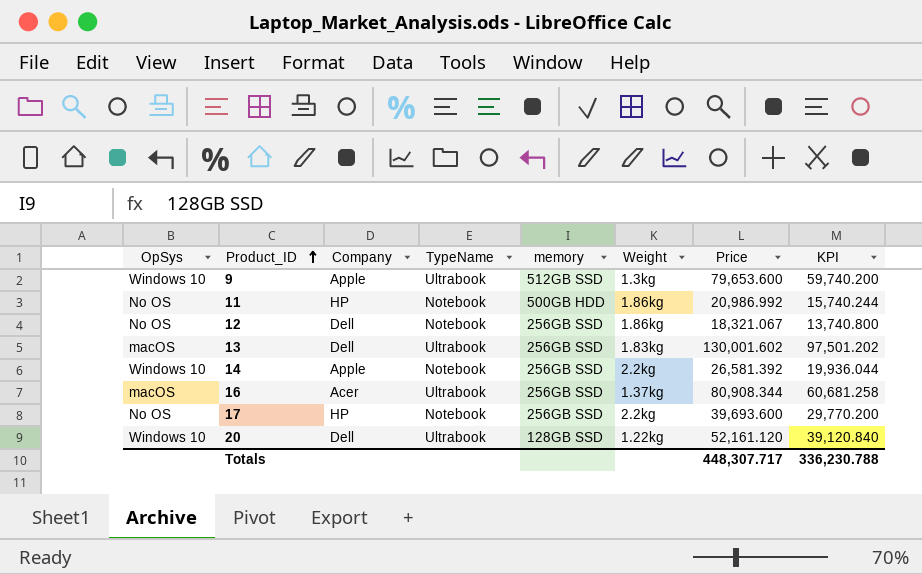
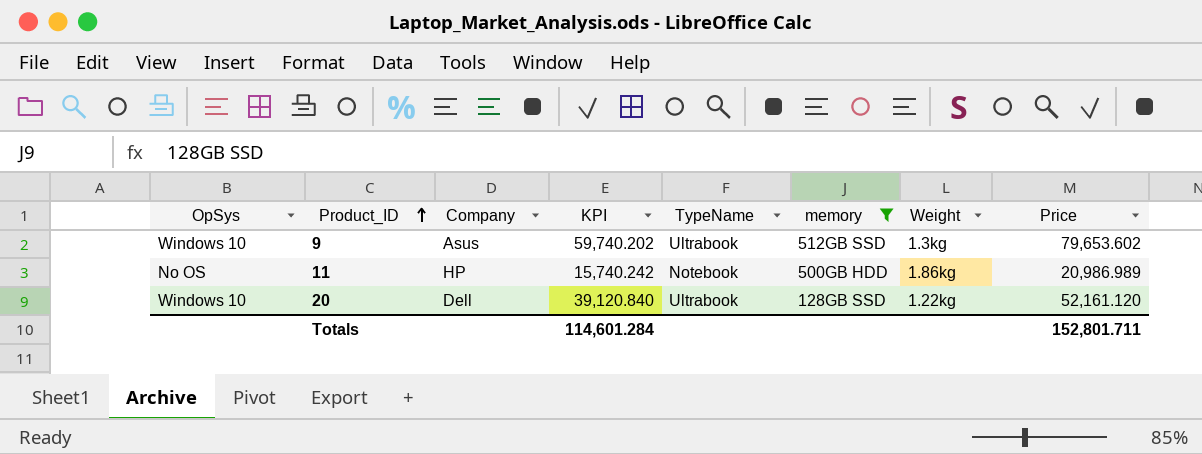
filter: none -> memory != 256GB SSD
column KPI | position: 8 -> 4
9 | Company: Apple -> Asus
9 | KPI: 59,740.200 -> 59,740.202
9 | Price: 79,653.600 -> 79,653.602
11 | KPI: 15,740.244 -> 15,740.242
11 | Price: 20,986.992 -> 20,986.989
Totals | KPI: 336,230.788 -> 114,601.284
Totals | Price: 448,307.717 -> 152,801.711

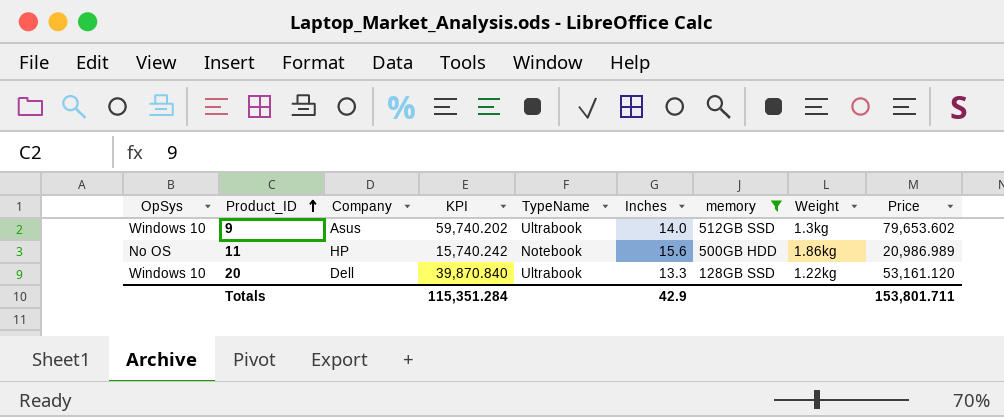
column Inches | position: none -> 6
20 | KPI: 39,120.840 -> 39,870.840
20 | Price: 52,161.120 -> 53,161.120
Totals | KPI: 114,601.284 -> 115,351.284
Totals | Price: 152,801.711 -> 153,801.711

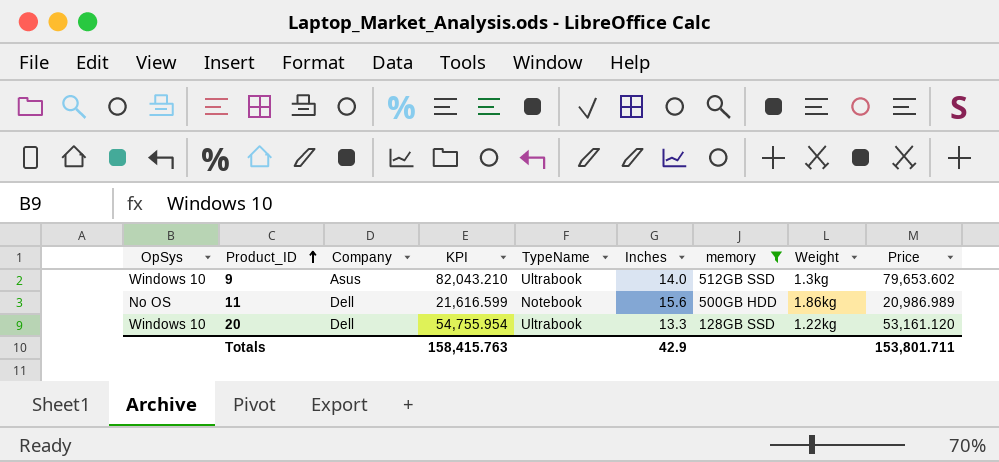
column KPI | formula: [Price] * 0.75 -> [Price] * 1.03
11 | Company: HP -> Dell
Totals | KPI: 115,351.284 -> 158,415.763

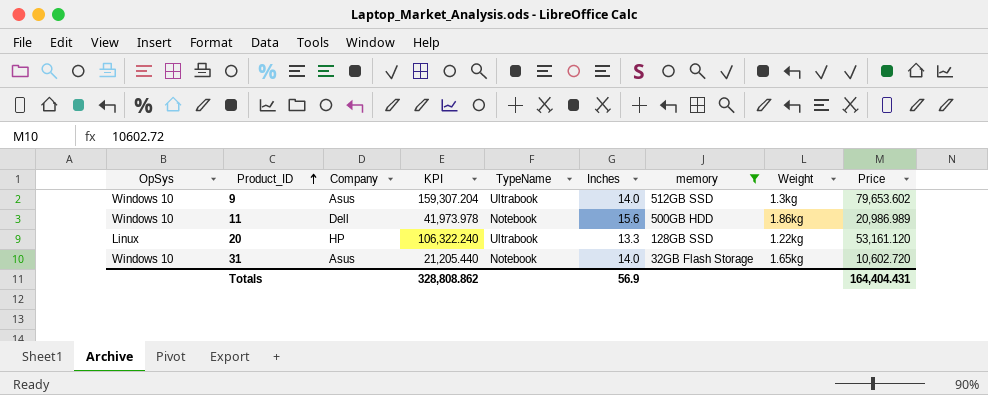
column KPI | formula: [Price] * 1.03 -> [Price] * 2
11 | OpSys: No OS -> Windows 10
20 | OpSys: Windows 10 -> Linux
20 | Company: Dell -> HP
row 31: none -> Windows 10 | Asus | 21,205.440 | Notebook | 14.0 | 32GB Flash Storage | 1.65kg | 10,602.720
Totals | KPI: 158,415.763 -> 328,808.862
Totals | Inches: 42.9 -> 56.9
Totals | Price: 153,801.711 -> 164,404.431

